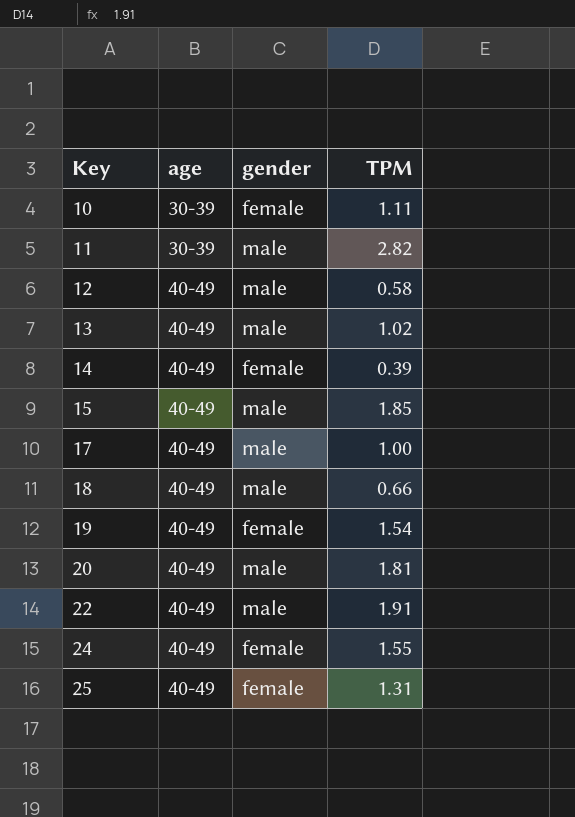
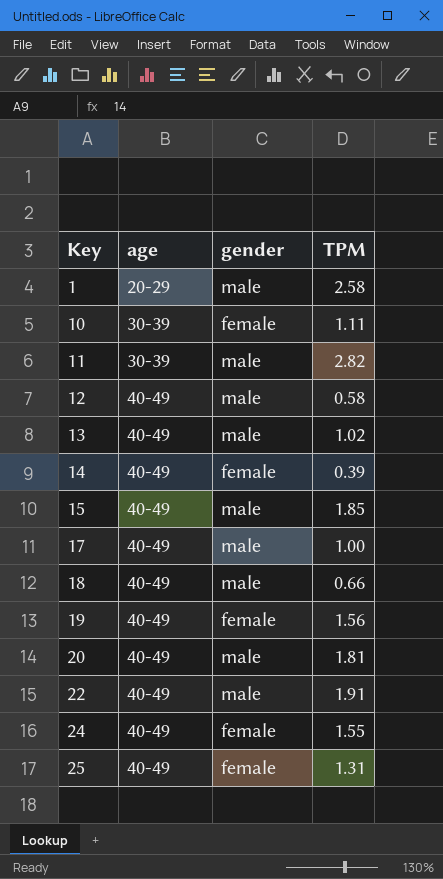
row 1: none -> 20-29 | male | 2.58
19 | TPM: 1.54 -> 1.56

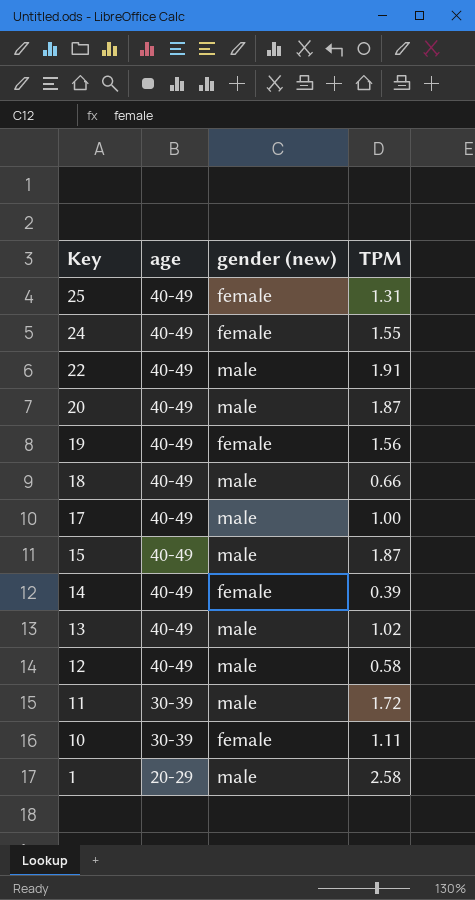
row order: Key ascending -> Key descending
column name: gender -> gender (new)
20 | TPM: 1.81 -> 1.87
15 | TPM: 1.85 -> 1.87
11 | TPM: 2.82 -> 1.72

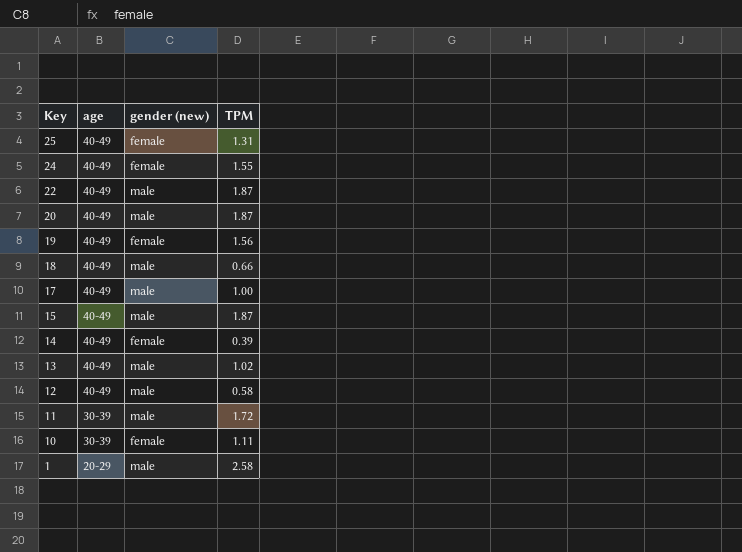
22 | TPM: 1.91 -> 1.87

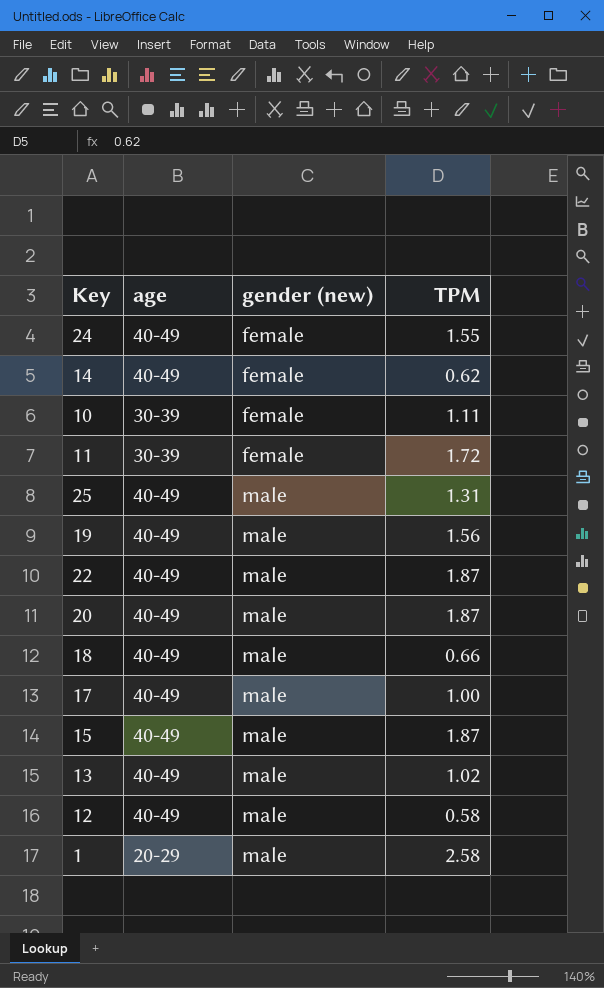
row order: Key descending -> gender (new) ascending
14 | TPM: 0.39 -> 0.62
11 | gender (new): male -> female
25 | gender (new): female -> male
19 | gender (new): female -> male

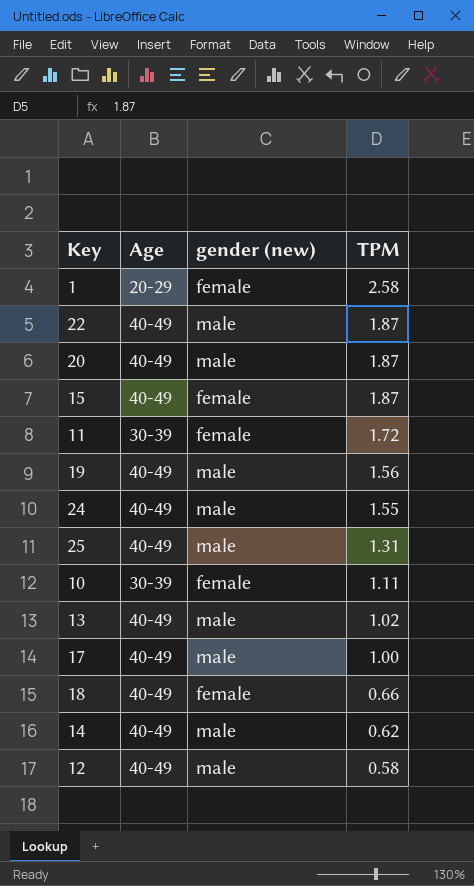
row order: gender (new) ascending -> TPM descending
column name: age -> Age
1 | gender (new): male -> female
15 | gender (new): male -> female
24 | gender (new): female -> male
18 | gender (new): male -> female
14 | gender (new): female -> male

